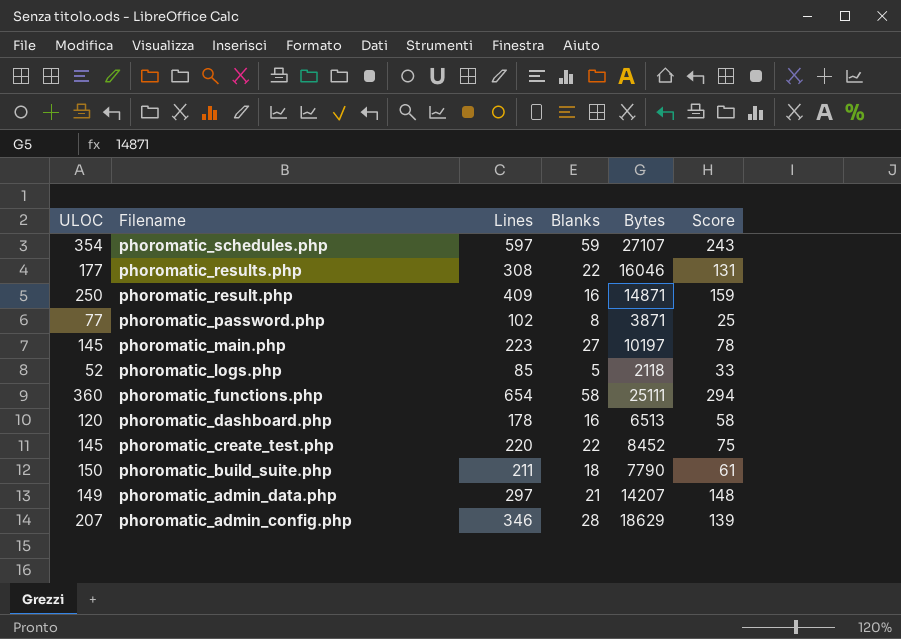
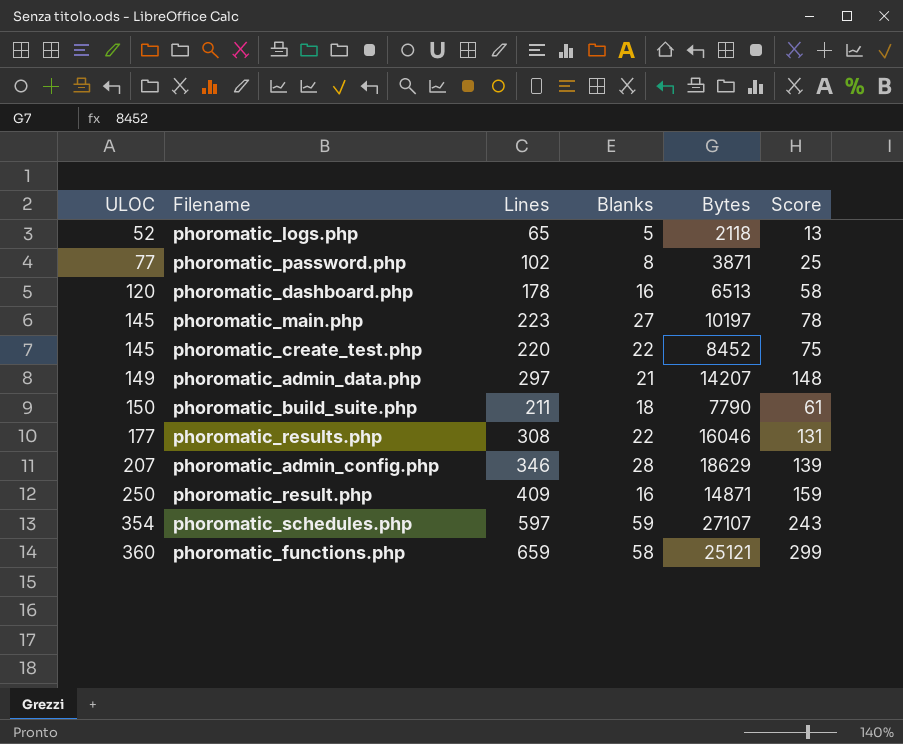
row order: Filename descending -> ULOC ascending
phoromatic_logs.php | Lines: 85 -> 65
phoromatic_logs.php | Score: 33 -> 13
phoromatic_functions.php | Lines: 654 -> 659
phoromatic_functions.php | Bytes: 25111 -> 25121
phoromatic_functions.php | Score: 294 -> 299

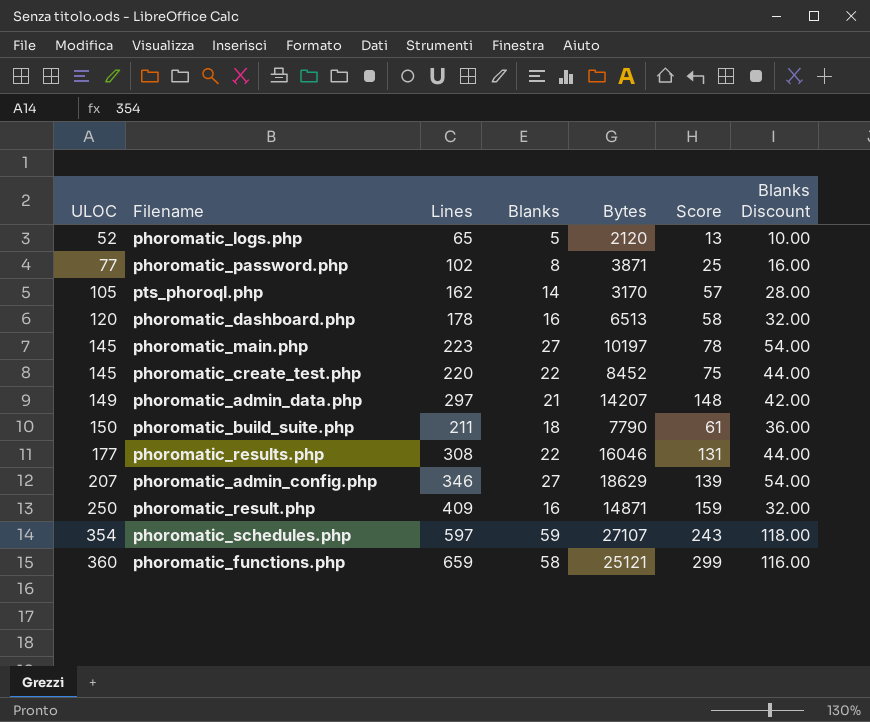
column Blanks Discount | formula: none -> [Blanks] * 2
phoromatic_logs.php | Bytes: 2118 -> 2120
row pts_phoroql.php: none -> 105 | 162 | 14 | 3170 | 57 | 28.00
phoromatic_admin_config.php | Blanks: 28 -> 27

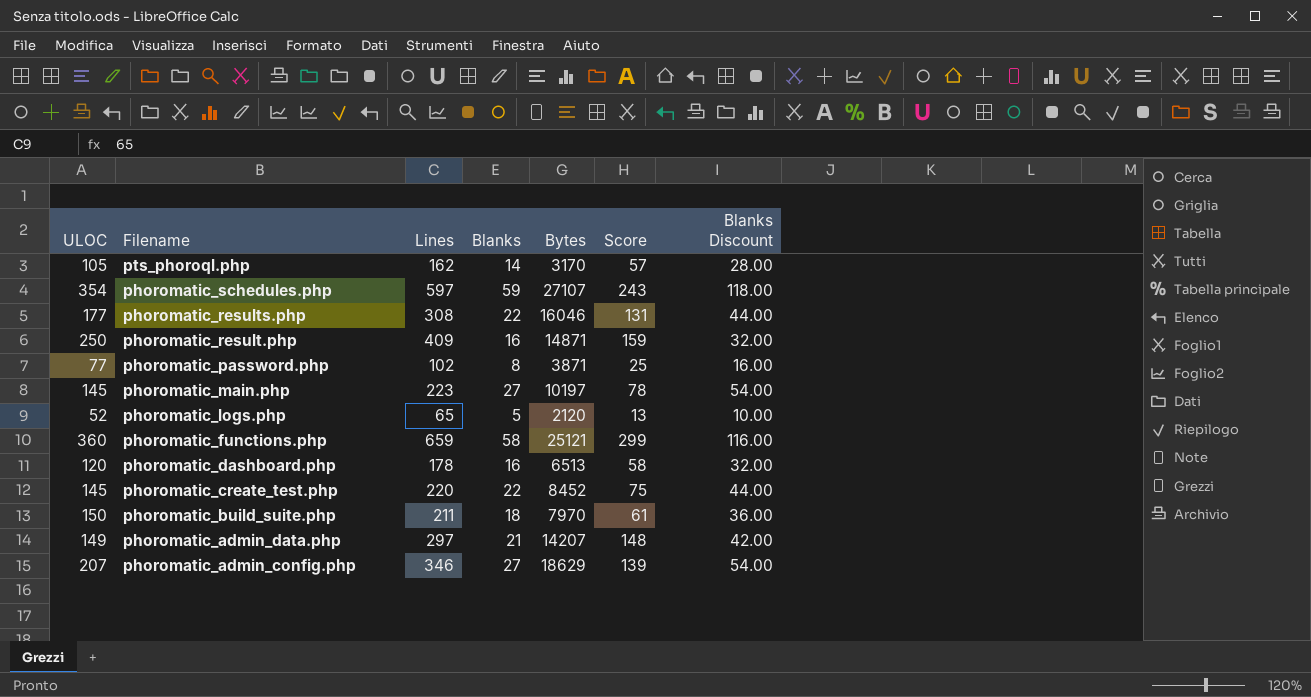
row order: ULOC ascending -> Filename descending
phoromatic_build_suite.php | Bytes: 7790 -> 7970

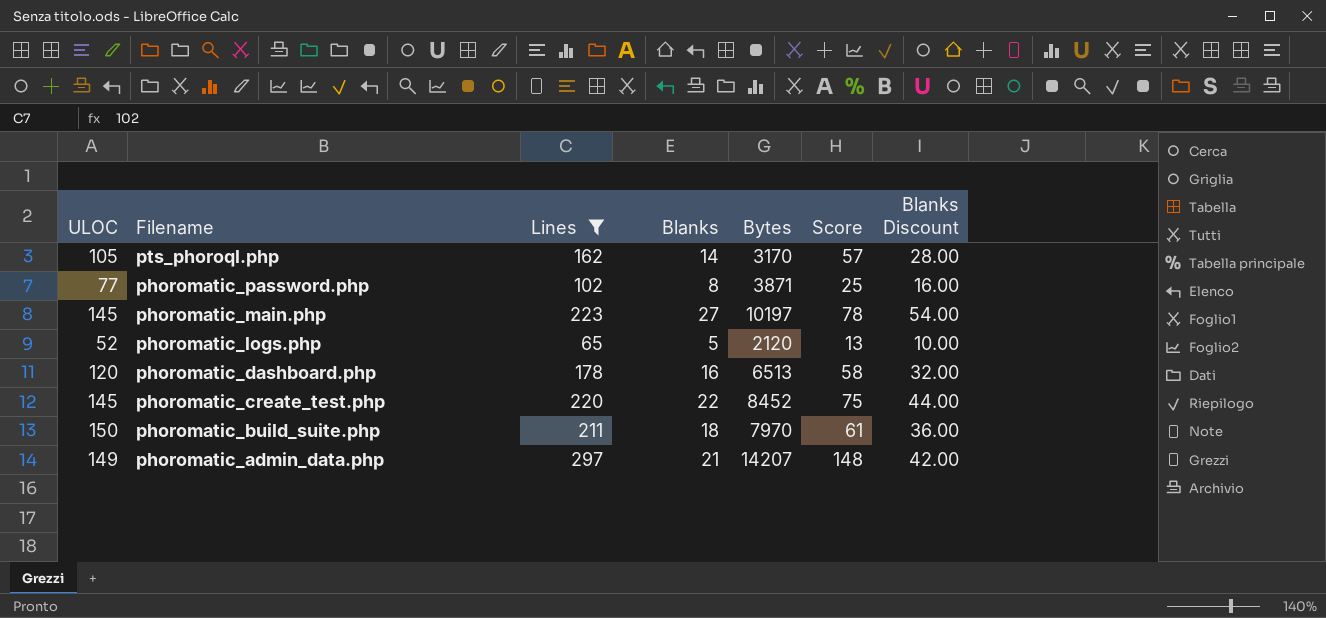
filter: none -> Lines <= 297

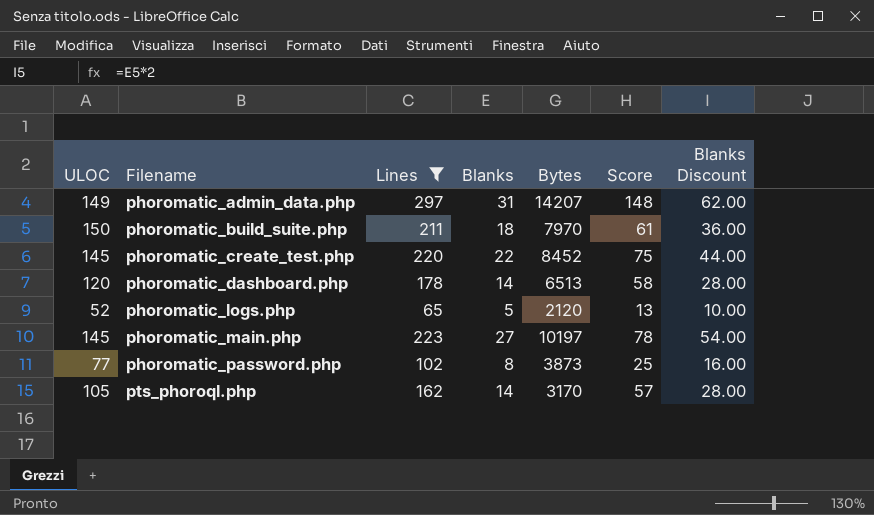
row order: Filename descending -> Filename ascending
phoromatic_admin_data.php | Blanks: 21 -> 31
phoromatic_admin_data.php | Blanks Discount: 42.00 -> 62.00
phoromatic_dashboard.php | Blanks: 16 -> 14
phoromatic_dashboard.php | Blanks Discount: 32.00 -> 28.00
phoromatic_password.php | Bytes: 3871 -> 3873

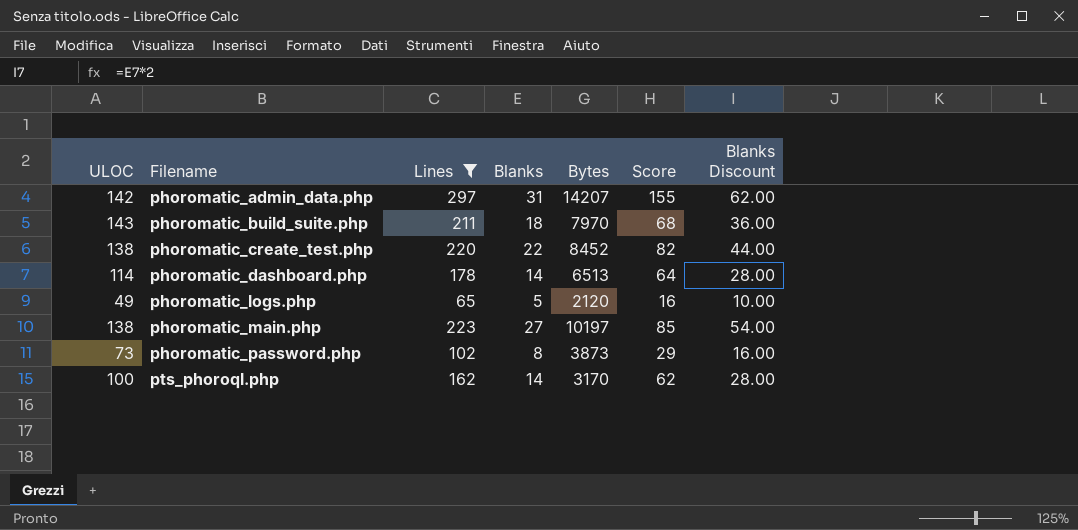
phoromatic_admin_data.php | ULOC: 149 -> 142
phoromatic_admin_data.php | Score: 148 -> 155
phoromatic_build_suite.php | ULOC: 150 -> 143
phoromatic_build_suite.php | Score: 61 -> 68
phoromatic_create_test.php | ULOC: 145 -> 138
phoromatic_create_test.php | Score: 75 -> 82
phoromatic_dashboard.php | ULOC: 120 -> 114
phoromatic_dashboard.php | Score: 58 -> 64
phoromatic_logs.php | ULOC: 52 -> 49
phoromatic_logs.php | Score: 13 -> 16
phoromatic_main.php | ULOC: 145 -> 138
phoromatic_main.php | Score: 78 -> 85
phoromatic_password.php | ULOC: 77 -> 73
phoromatic_password.php | Score: 25 -> 29
pts_phoroql.php | ULOC: 105 -> 100
pts_phoroql.php | Score: 57 -> 62

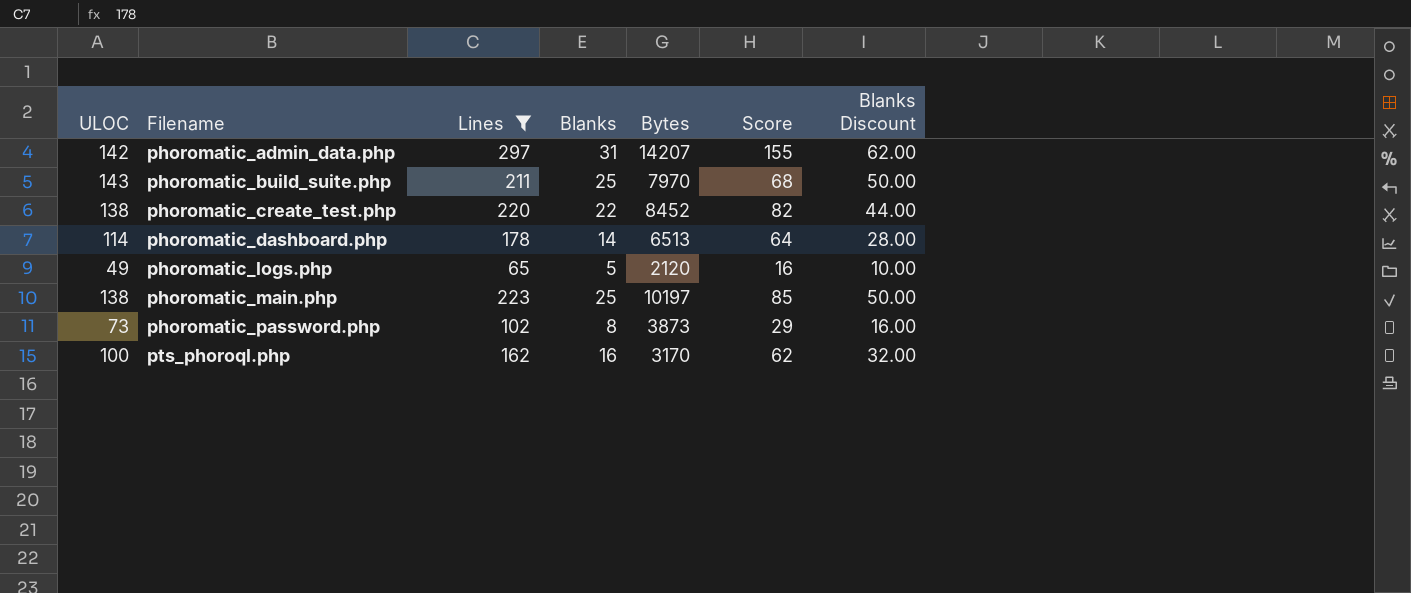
phoromatic_build_suite.php | Blanks: 18 -> 25
phoromatic_build_suite.php | Blanks Discount: 36.00 -> 50.00
phoromatic_main.php | Blanks: 27 -> 25
phoromatic_main.php | Blanks Discount: 54.00 -> 50.00
pts_phoroql.php | Blanks: 14 -> 16
pts_phoroql.php | Blanks Discount: 28.00 -> 32.00

